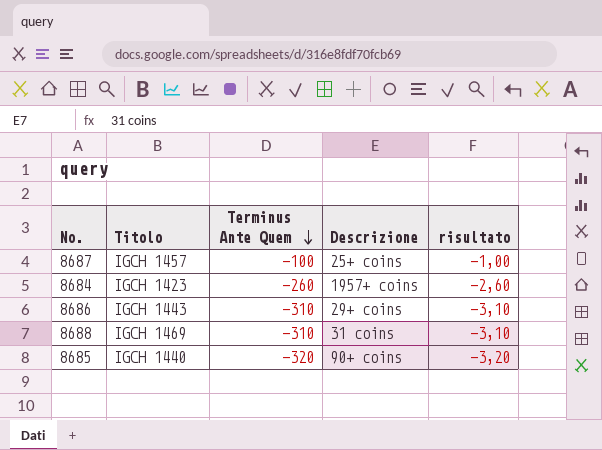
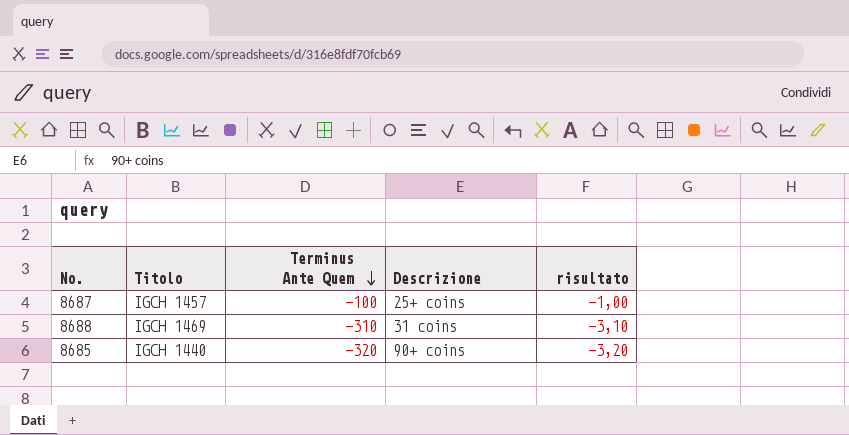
row 8684: IGCH 1423 | -260 | 1957+ coins | -2,60 -> none
row 8686: IGCH 1443 | -310 | 29+ coins | -3,10 -> none

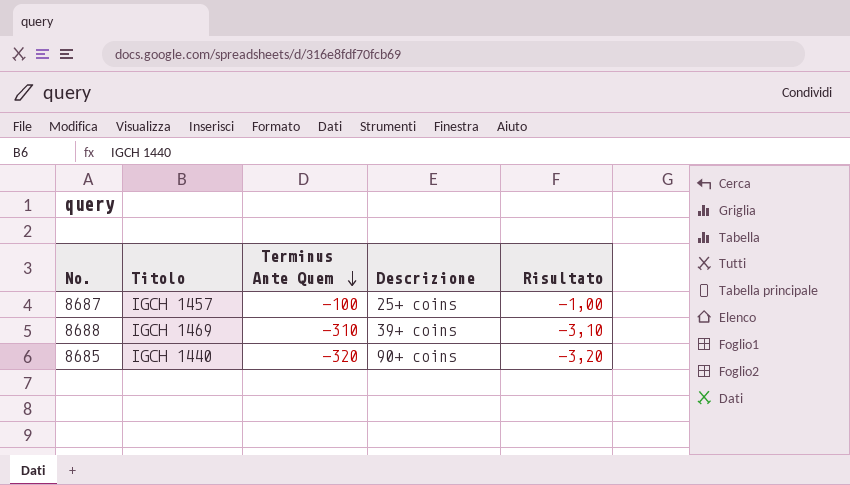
column name: risultato -> Risultato
8688 | Descrizione: 31 coins -> 39+ coins

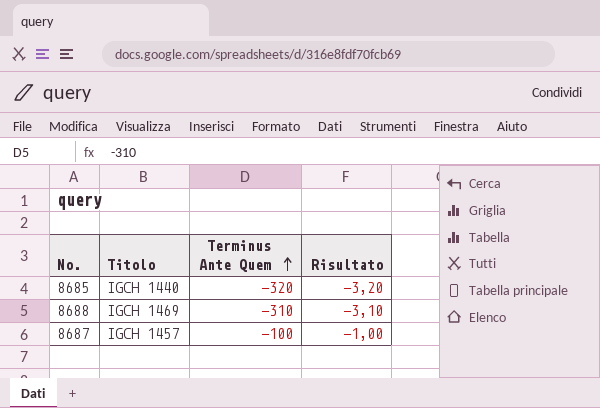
row order: Terminus Ante Quem descending -> Terminus Ante Quem ascending
column Descrizione | position: 4 -> none

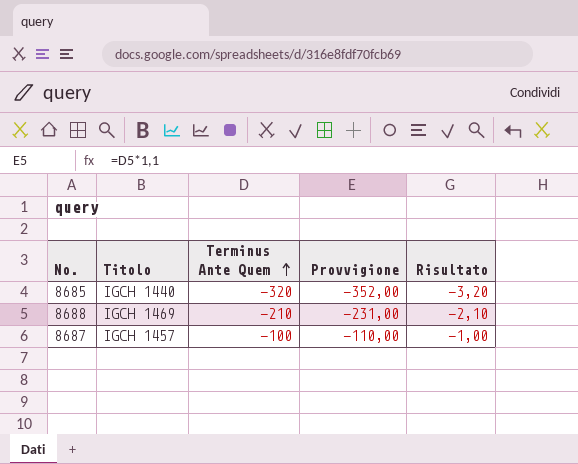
column Provvigione | formula: none -> [Terminus Ante Quem] * 1,1
8688 | Terminus Ante Quem: -310 -> -210
8688 | Risultato: -3,10 -> -2,10

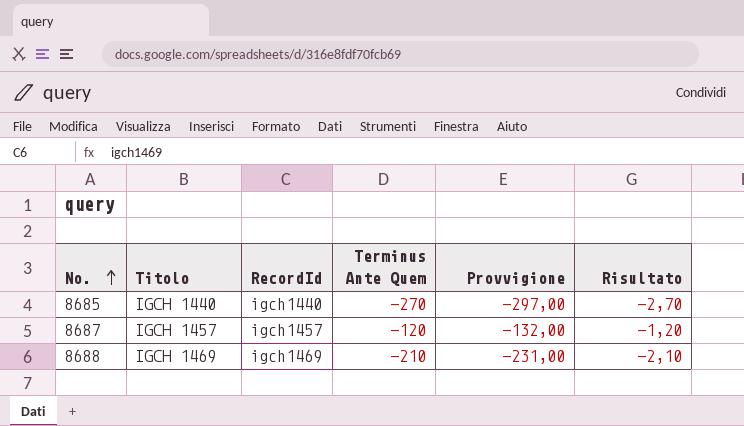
row order: Terminus Ante Quem ascending -> No. ascending
column RecordId | position: none -> 3
8685 | Terminus Ante Quem: -320 -> -270
8685 | Provvigione: -352,00 -> -297,00
8685 | Risultato: -3,20 -> -2,70
8687 | Terminus Ante Quem: -100 -> -120
8687 | Provvigione: -110,00 -> -132,00
8687 | Risultato: -1,00 -> -1,20

